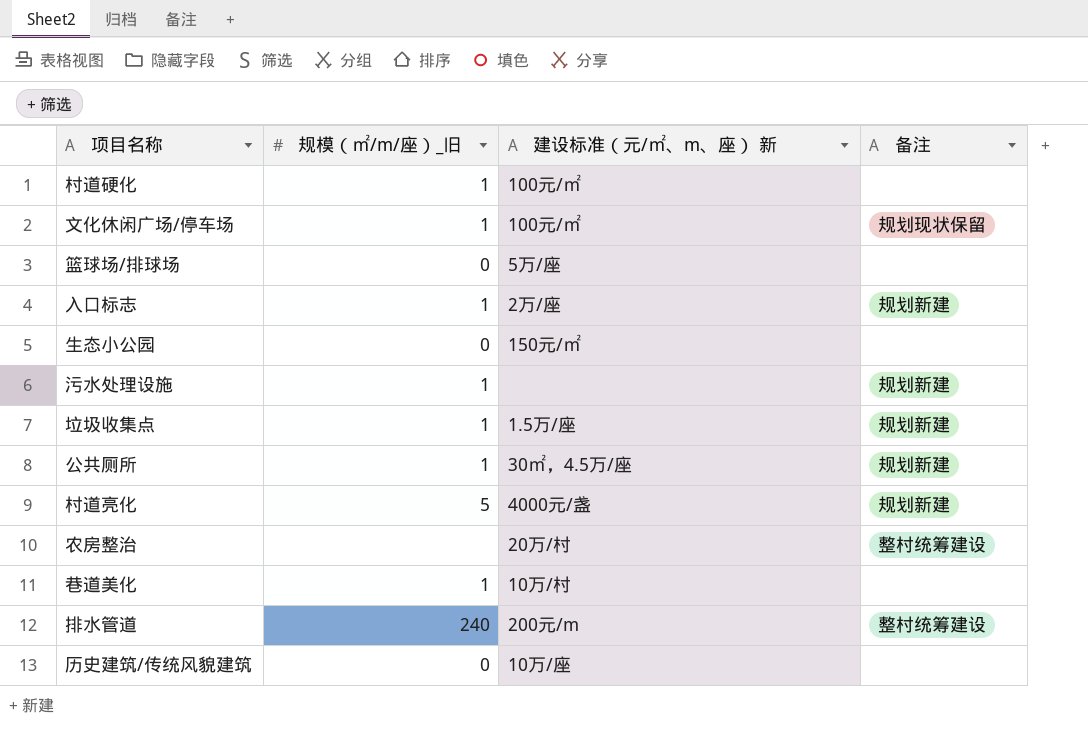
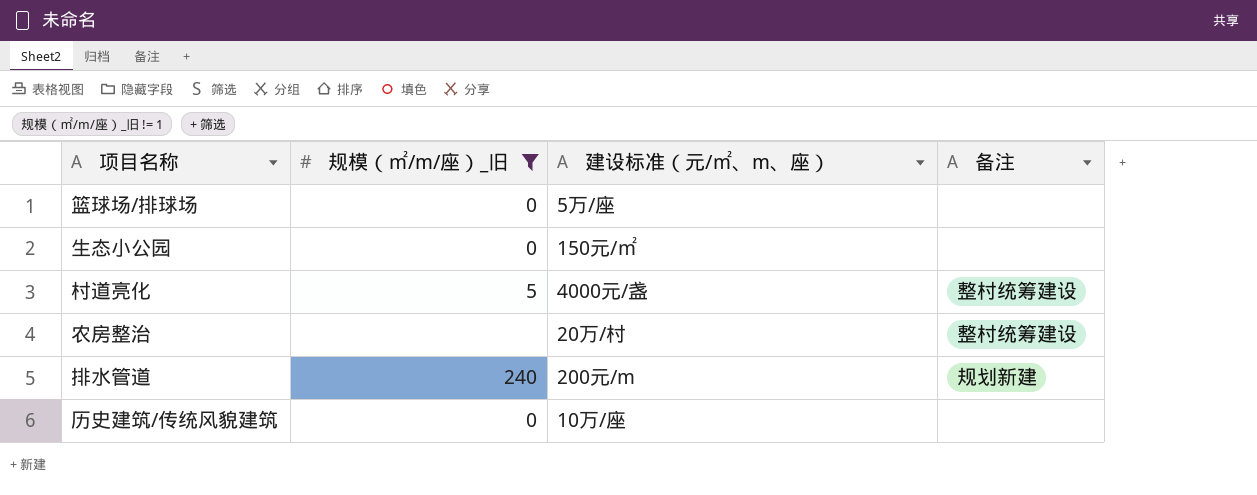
filter: none -> 规模（㎡/m/座）_旧 != 1
column name: 建设标准（元/㎡、m、座） 新 -> 建设标准（元/㎡、m、座）
村道亮化 | 备注: 规划新建 -> 整村统筹建设
排水管道 | 备注: 整村统筹建设 -> 规划新建

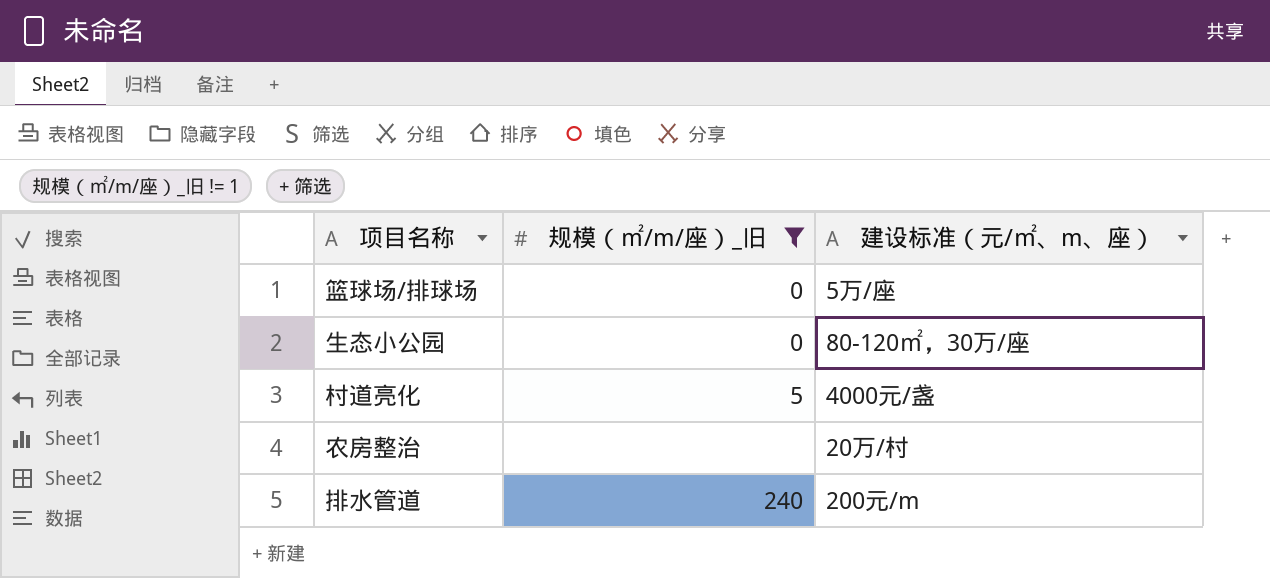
column 备注 | position: 4 -> none
row 历史建筑/传统风貌建筑: 0 | 10万/座 | none -> none
生态小公园 | 建设标准（元/㎡、m、座）: 150元/㎡ -> 80-120㎡，30万/座

